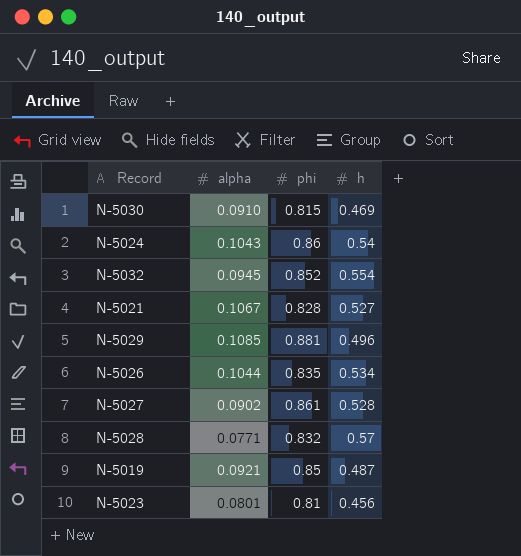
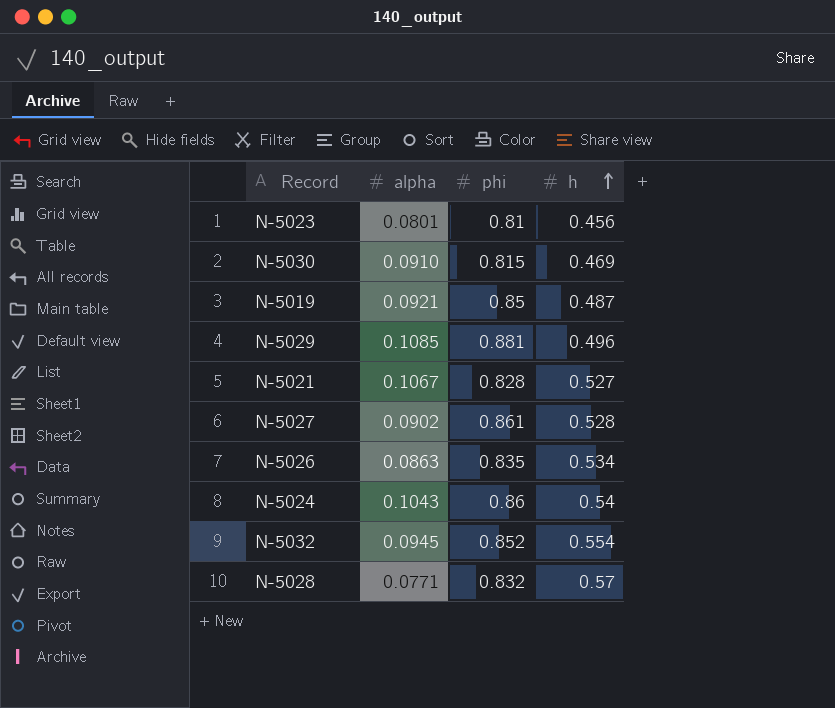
row order: none -> h ascending
N-5026 | alpha: 0.1044 -> 0.0863

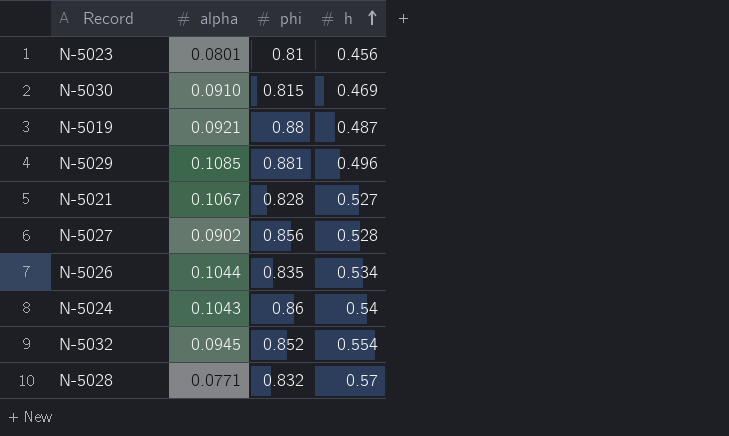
N-5019 | phi: 0.85 -> 0.88
N-5027 | phi: 0.861 -> 0.856
N-5026 | alpha: 0.0863 -> 0.1044

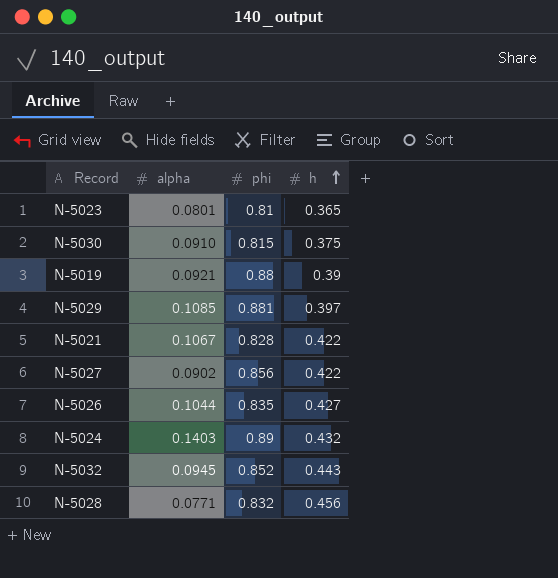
N-5023 | h: 0.456 -> 0.365
N-5030 | h: 0.469 -> 0.375
N-5019 | h: 0.487 -> 0.39
N-5029 | h: 0.496 -> 0.397
N-5021 | h: 0.527 -> 0.422
N-5027 | h: 0.528 -> 0.422
N-5026 | h: 0.534 -> 0.427
N-5024 | alpha: 0.1043 -> 0.1403
N-5024 | phi: 0.86 -> 0.89
N-5024 | h: 0.54 -> 0.432
N-5032 | h: 0.554 -> 0.443
N-5028 | h: 0.57 -> 0.456

